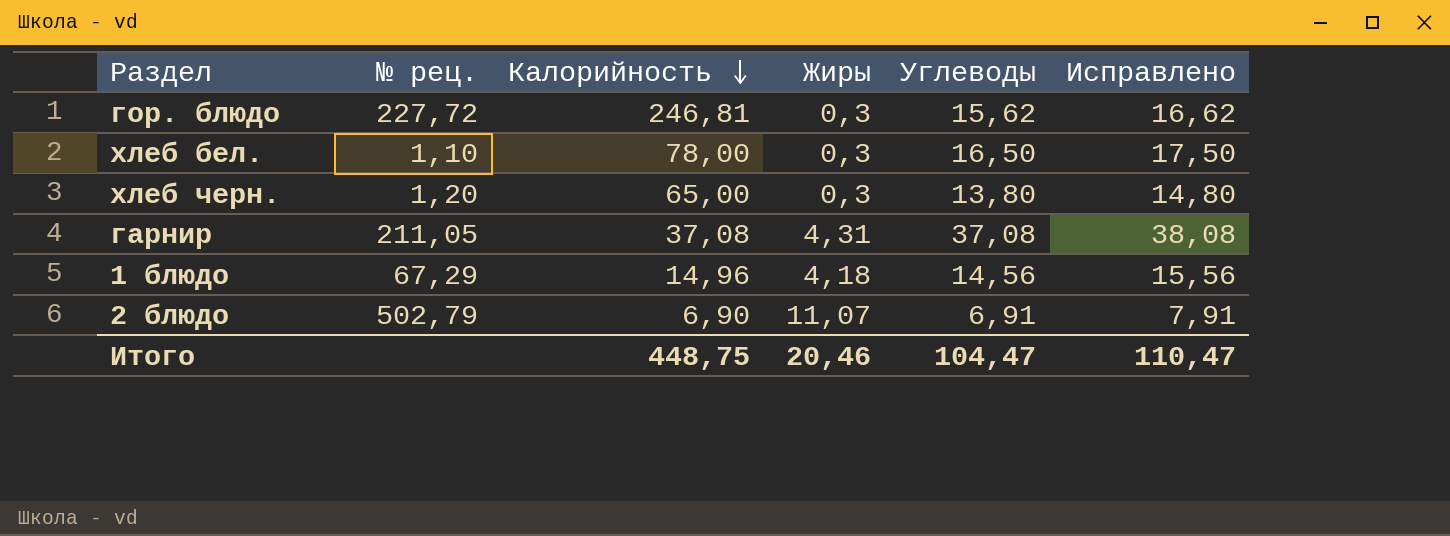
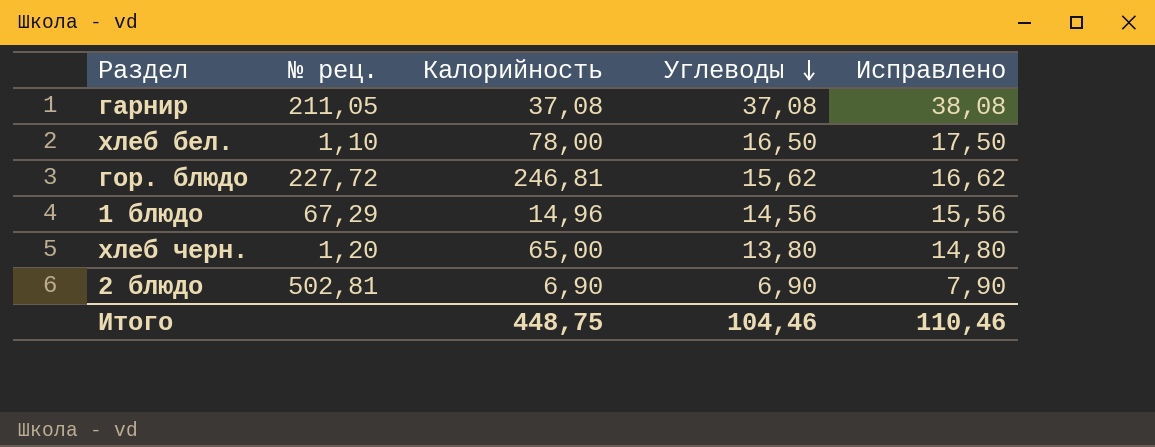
row order: Калорийность descending -> Углеводы descending
column Жиры | position: 4 -> none
2 блюдо | № рец.: 502,79 -> 502,81
2 блюдо | Углеводы: 6,91 -> 6,90
2 блюдо | Исправлено: 7,91 -> 7,90
Итого | Углеводы: 104,47 -> 104,46
Итого | Исправлено: 110,47 -> 110,46

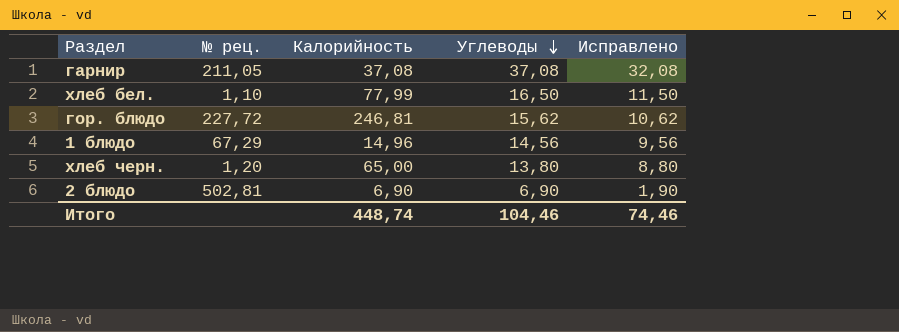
column Исправлено | formula: [Углеводы] + 1 -> [Углеводы] - 5
хлеб бел. | Калорийность: 78,00 -> 77,99
Итого | Калорийность: 448,75 -> 448,74
Итого | Исправлено: 110,46 -> 74,46

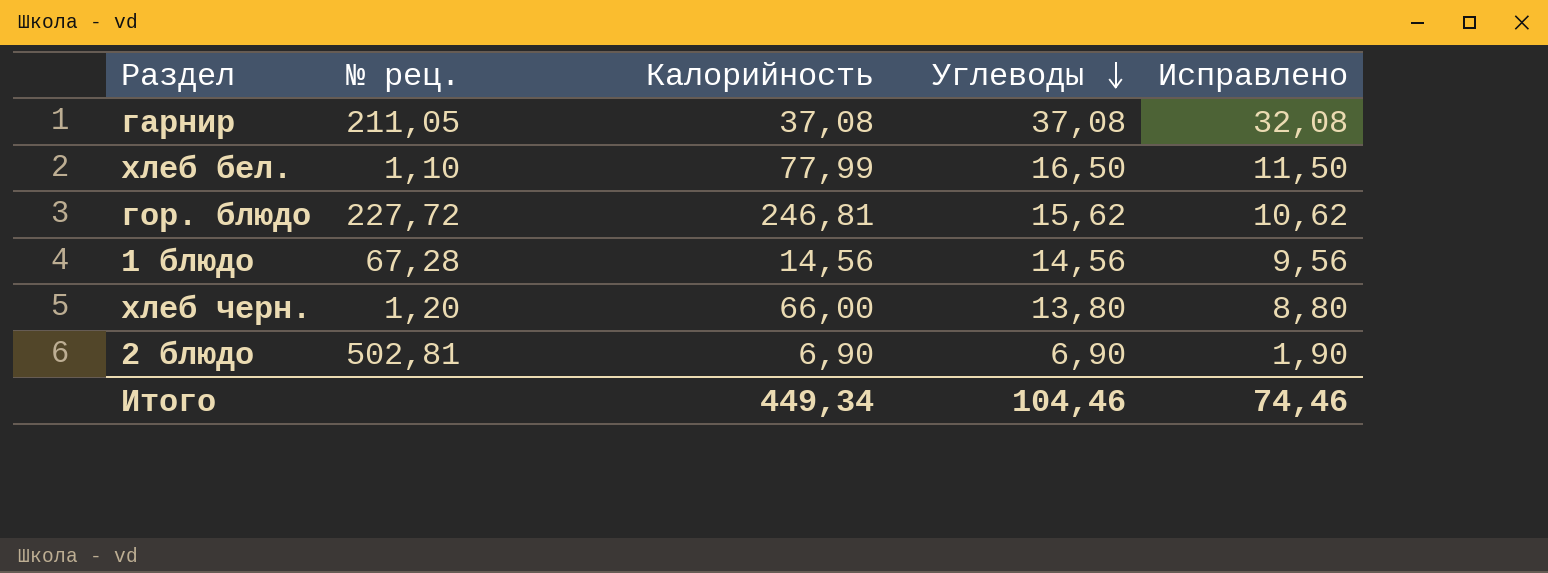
1 блюдо | № рец.: 67,29 -> 67,28
1 блюдо | Калорийность: 14,96 -> 14,56
хлеб черн. | Калорийность: 65,00 -> 66,00
Итого | Калорийность: 448,74 -> 449,34

